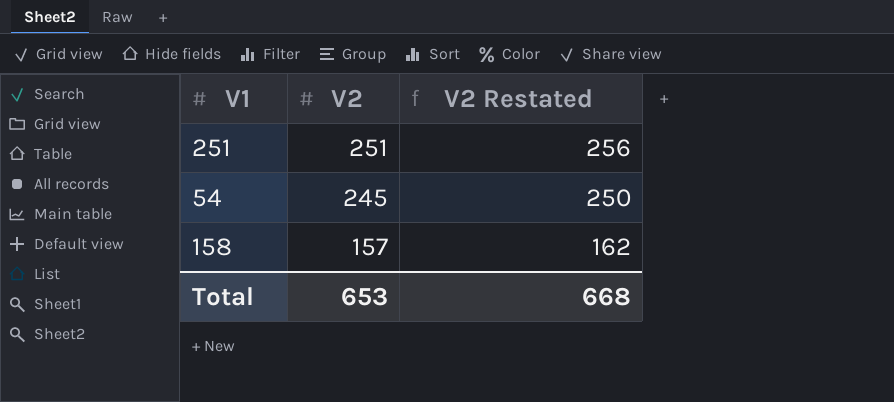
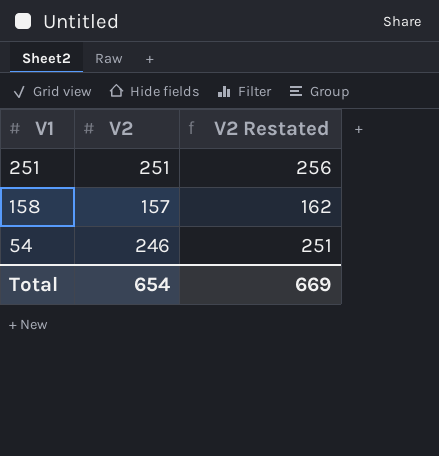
row order: V2 descending -> V1 descending
54 | V2: 245 -> 246
54 | V2 Restated: 250 -> 251
Total | V2: 653 -> 654
Total | V2 Restated: 668 -> 669

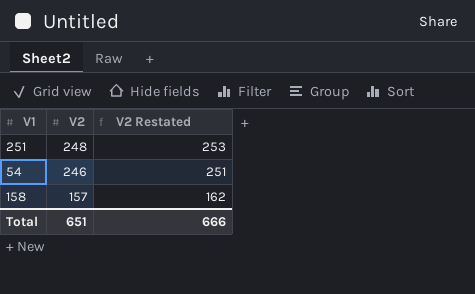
row order: V1 descending -> V2 descending
251 | V2: 251 -> 248
251 | V2 Restated: 256 -> 253
Total | V2: 654 -> 651
Total | V2 Restated: 669 -> 666

